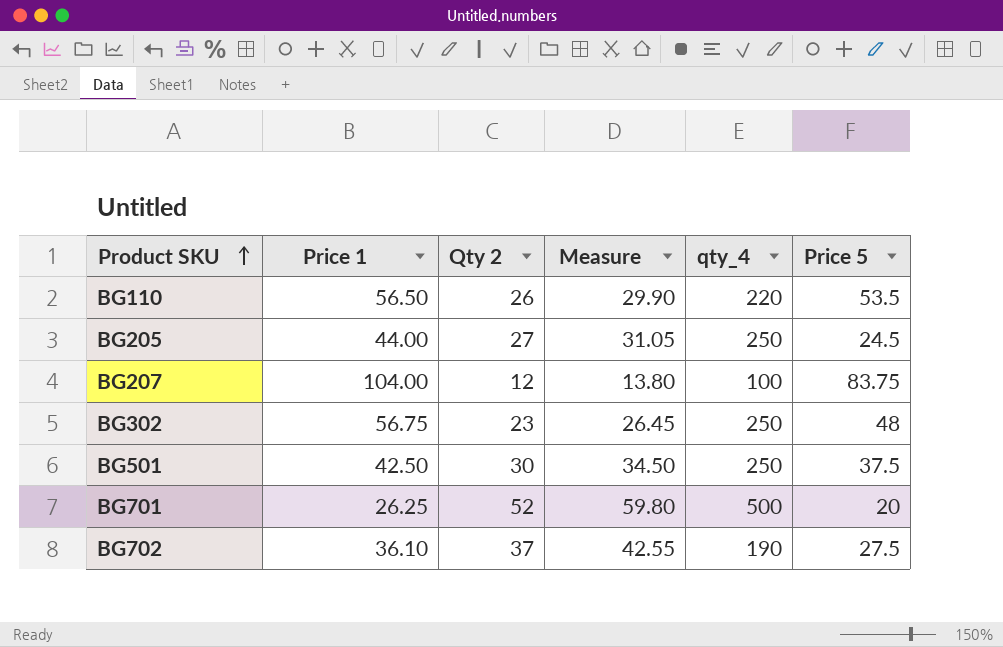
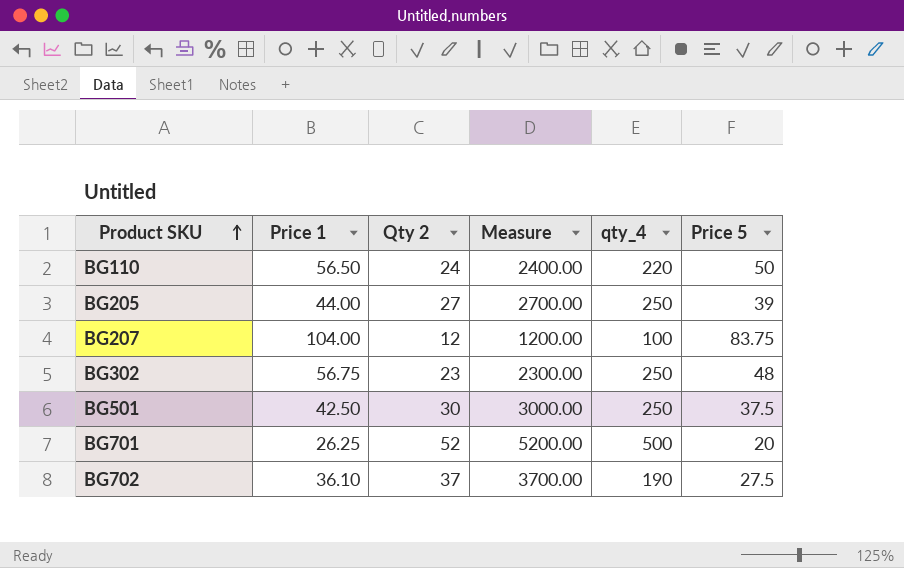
column Measure | formula: [Qty 2] * 1.15 -> [Qty 2] * 100
BG110 | Qty 2: 26 -> 24
BG110 | Price 5: 53.5 -> 50
BG205 | Price 5: 24.5 -> 39

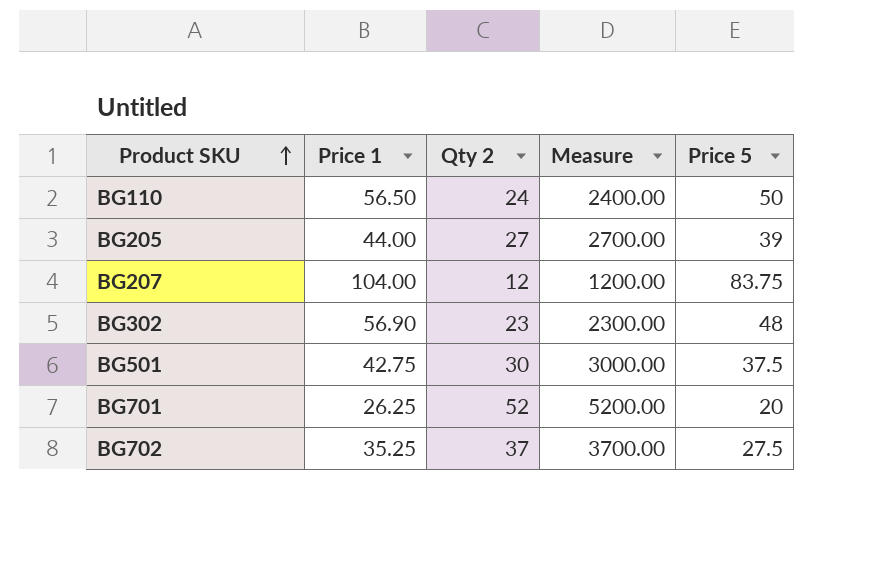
column qty_4 | position: 5 -> none
BG302 | Price 1: 56.75 -> 56.90
BG501 | Price 1: 42.50 -> 42.75
BG702 | Price 1: 36.10 -> 35.25

